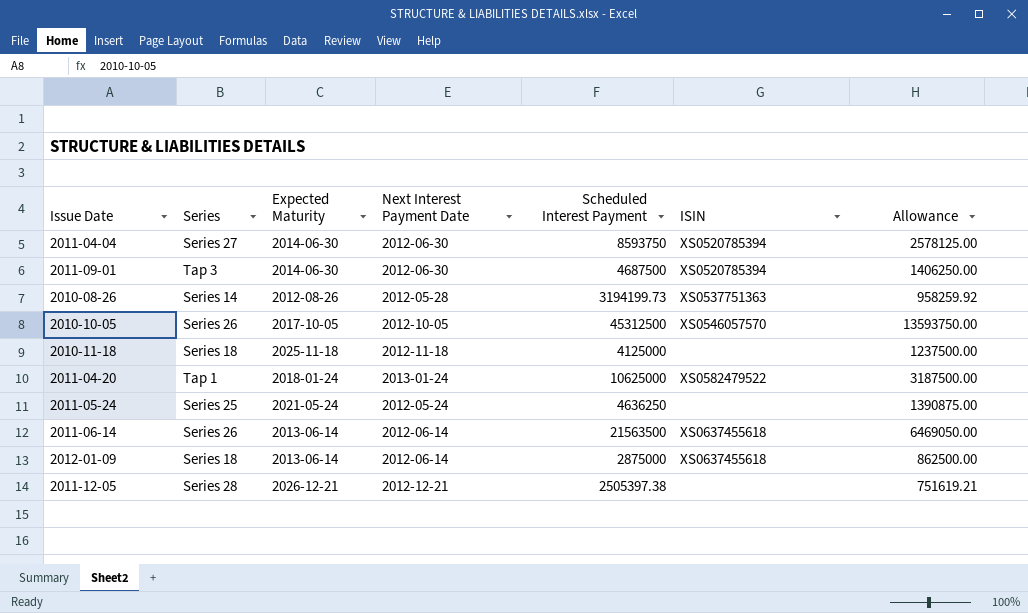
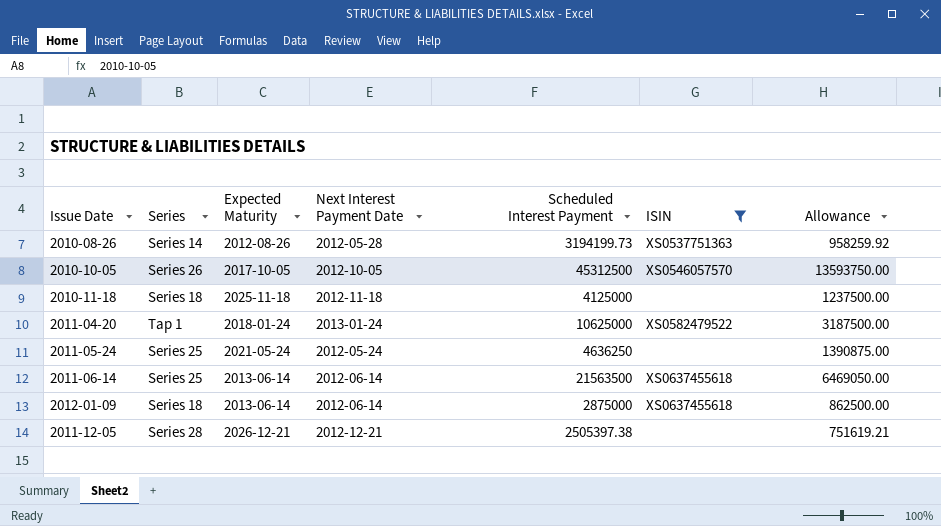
filter: none -> ISIN != XS0520785394
2011-06-14 | Series: Series 26 -> Series 25

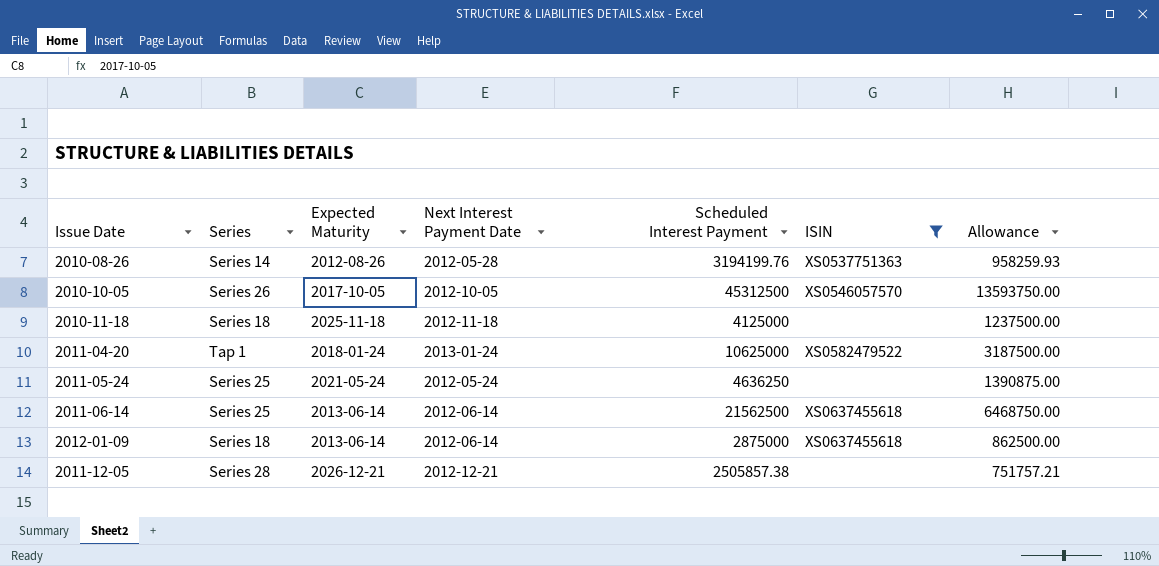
2010-08-26 | Scheduled Interest Payment: 3194199.73 -> 3194199.76
2010-08-26 | Allowance: 958259.92 -> 958259.93
2011-06-14 | Scheduled Interest Payment: 21563500 -> 21562500
2011-06-14 | Allowance: 6469050.00 -> 6468750.00
2011-12-05 | Scheduled Interest Payment: 2505397.38 -> 2505857.38
2011-12-05 | Allowance: 751619.21 -> 751757.21

